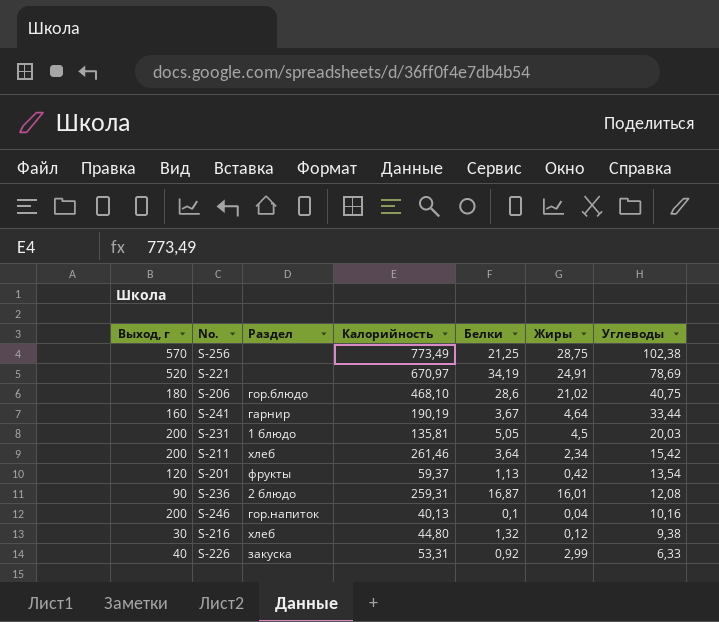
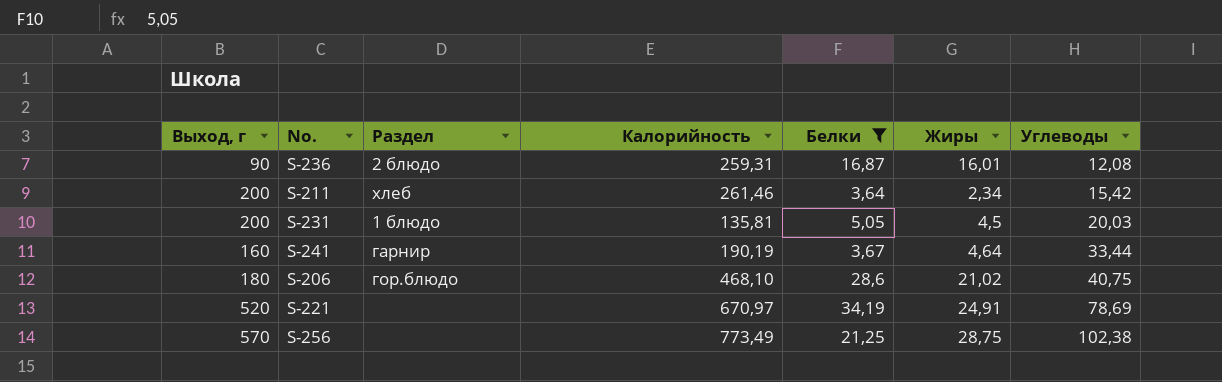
filter: none -> Белки >= 3,64
row order: Углеводы descending -> Углеводы ascending

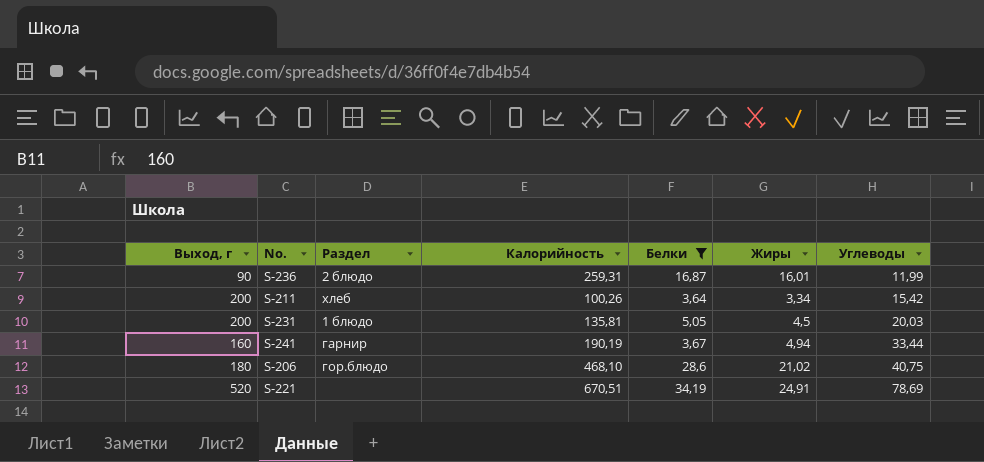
row S-256: 570 | none | 773,49 | 21,25 | 28,75 | 102,38 -> none
S-236 | Углеводы: 12,08 -> 11,99
S-211 | Калорийность: 261,46 -> 100,26
S-211 | Жиры: 2,34 -> 3,34
S-241 | Жиры: 4,64 -> 4,94
S-221 | Калорийность: 670,97 -> 670,51

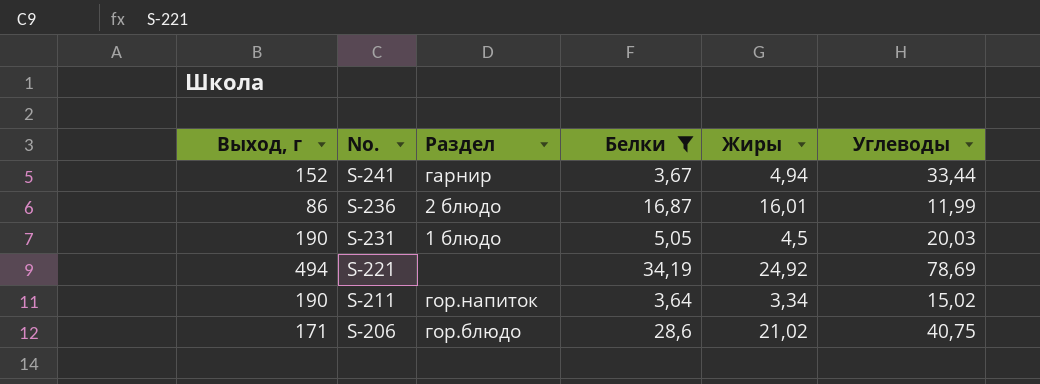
row order: Углеводы ascending -> No. descending
column Калорийность | position: 4 -> none
S-241 | Выход, г: 160 -> 152
S-236 | Выход, г: 90 -> 86
S-231 | Выход, г: 200 -> 190
S-221 | Выход, г: 520 -> 494
S-221 | Жиры: 24,91 -> 24,92
S-211 | Выход, г: 200 -> 190
S-211 | Раздел: хлеб -> гор.напиток
S-211 | Углеводы: 15,42 -> 15,02
S-206 | Выход, г: 180 -> 171

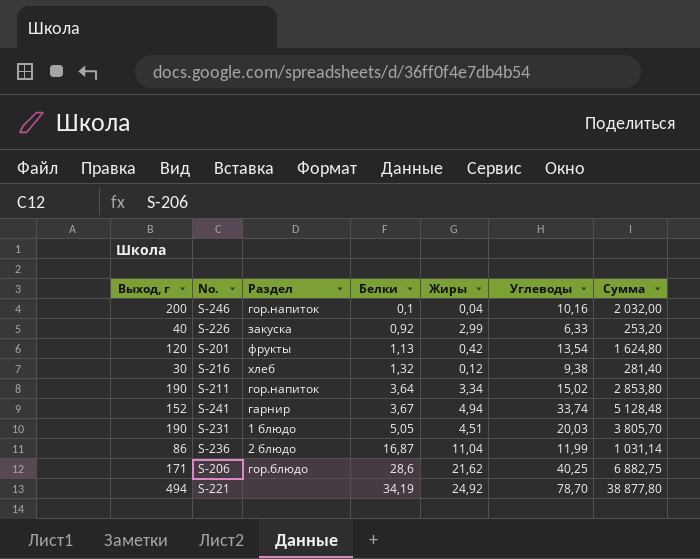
filter: Белки >= 3,64 -> none
row order: No. descending -> Белки ascending
column Сумма | formula: none -> [Выход, г] * [Углеводы]
S-241 | Углеводы: 33,44 -> 33,74
S-231 | Жиры: 4,5 -> 4,51
S-236 | Жиры: 16,01 -> 11,04
S-206 | Жиры: 21,02 -> 21,62
S-206 | Углеводы: 40,75 -> 40,25
S-221 | Углеводы: 78,69 -> 78,70

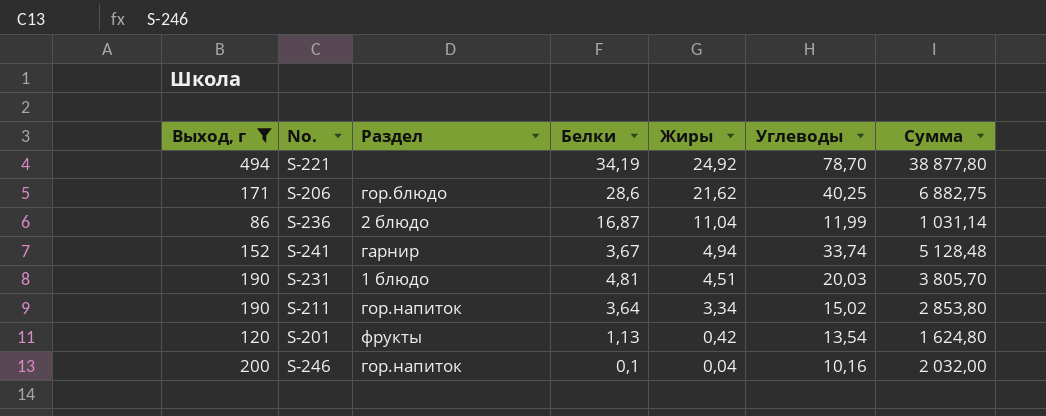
filter: none -> Выход, г >= 86
row order: Белки ascending -> Жиры descending
S-231 | Белки: 5,05 -> 4,81

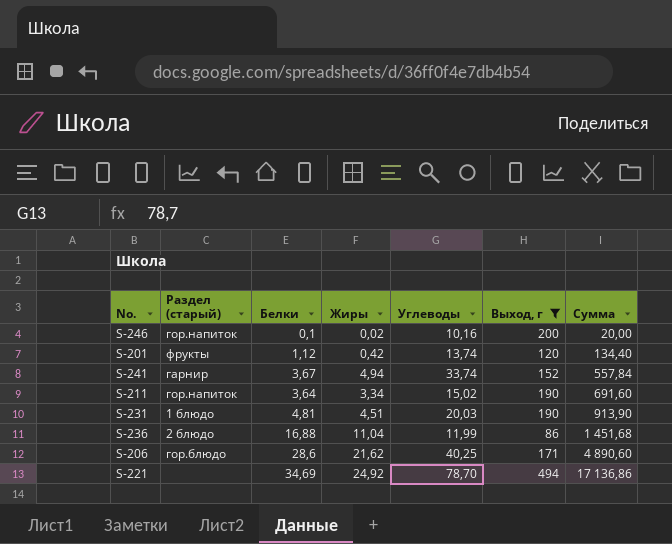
row order: Жиры descending -> Сумма ascending
column name: Раздел -> Раздел (старый)
column Выход, г | position: 1 -> 6
column Сумма | formula: [Выход, г] * [Углеводы] -> [Белки] * [Выход, г]
S-246 | Жиры: 0,04 -> 0,02
S-201 | Белки: 1,13 -> 1,12
S-201 | Углеводы: 13,54 -> 13,74
S-236 | Белки: 16,87 -> 16,88
S-221 | Белки: 34,19 -> 34,69

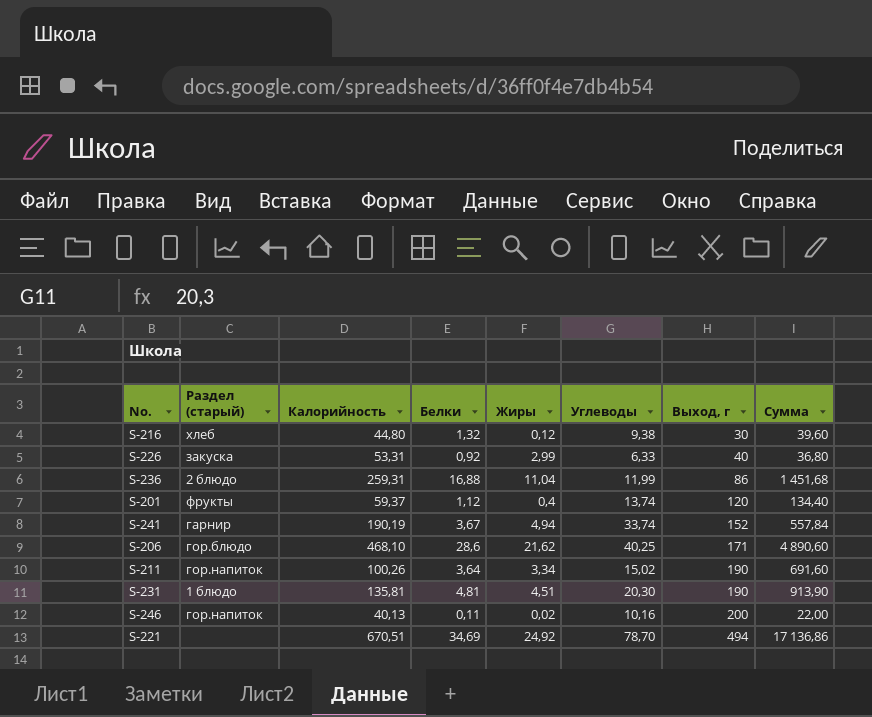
filter: Выход, г >= 86 -> none
row order: Сумма ascending -> Выход, г ascending
column Калорийность | position: none -> 3
S-201 | Жиры: 0,42 -> 0,4
S-231 | Углеводы: 20,03 -> 20,30
S-246 | Белки: 0,1 -> 0,11
S-246 | Сумма: 20,00 -> 22,00

